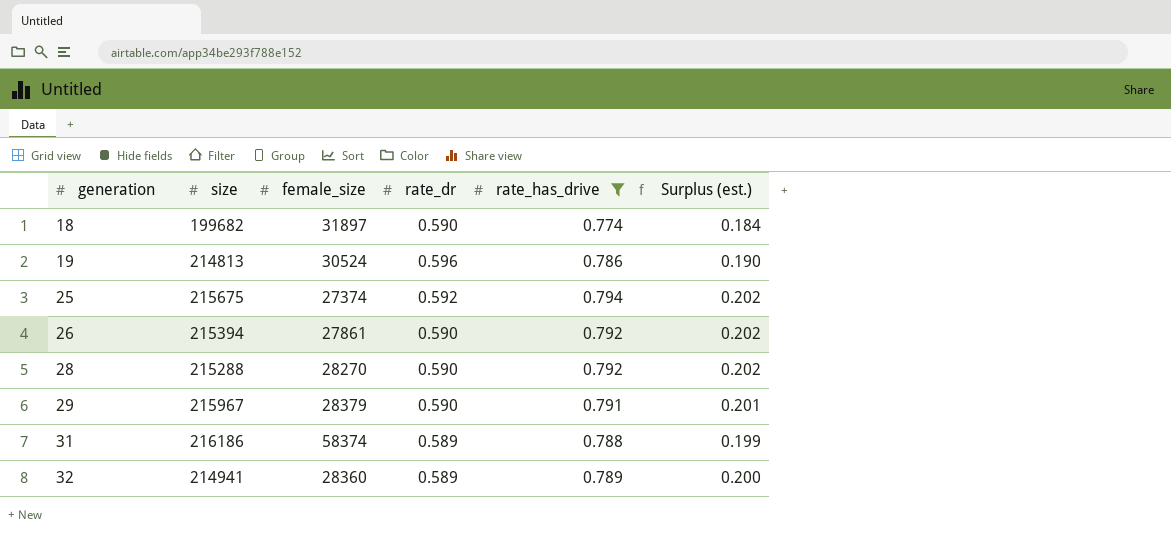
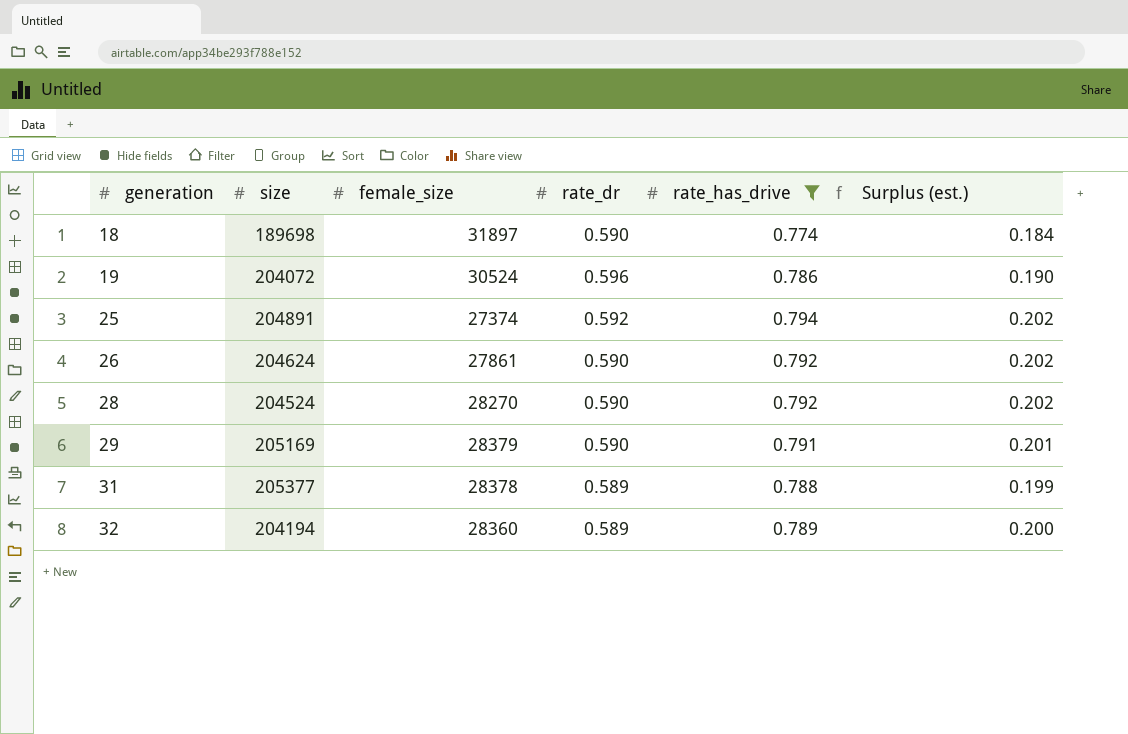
18 | size: 199682 -> 189698
19 | size: 214813 -> 204072
25 | size: 215675 -> 204891
26 | size: 215394 -> 204624
28 | size: 215288 -> 204524
29 | size: 215967 -> 205169
31 | size: 216186 -> 205377
31 | female_size: 58374 -> 28378
32 | size: 214941 -> 204194

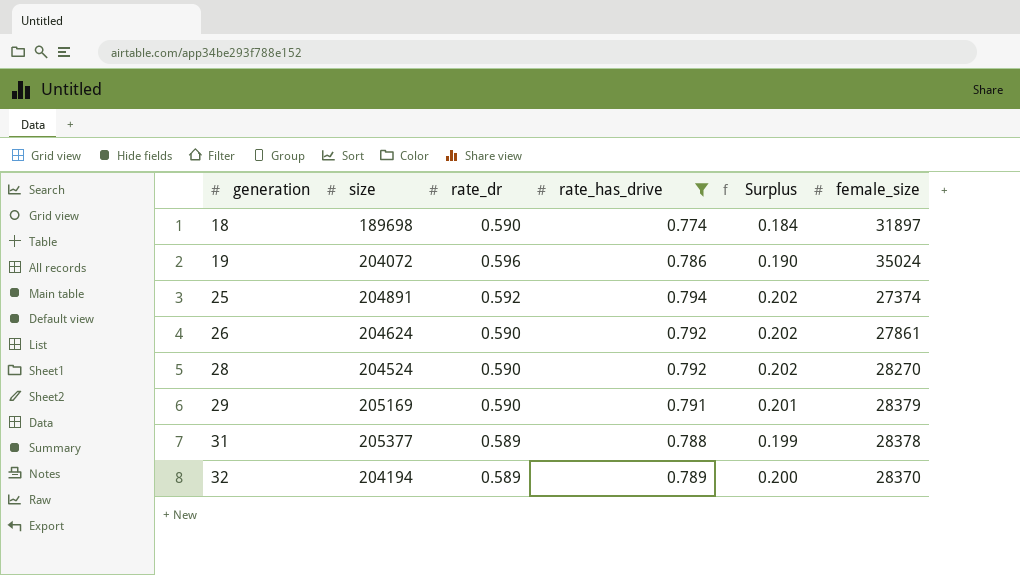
column name: Surplus (est.) -> Surplus
column female_size | position: 3 -> 6
19 | female_size: 30524 -> 35024
32 | female_size: 28360 -> 28370

